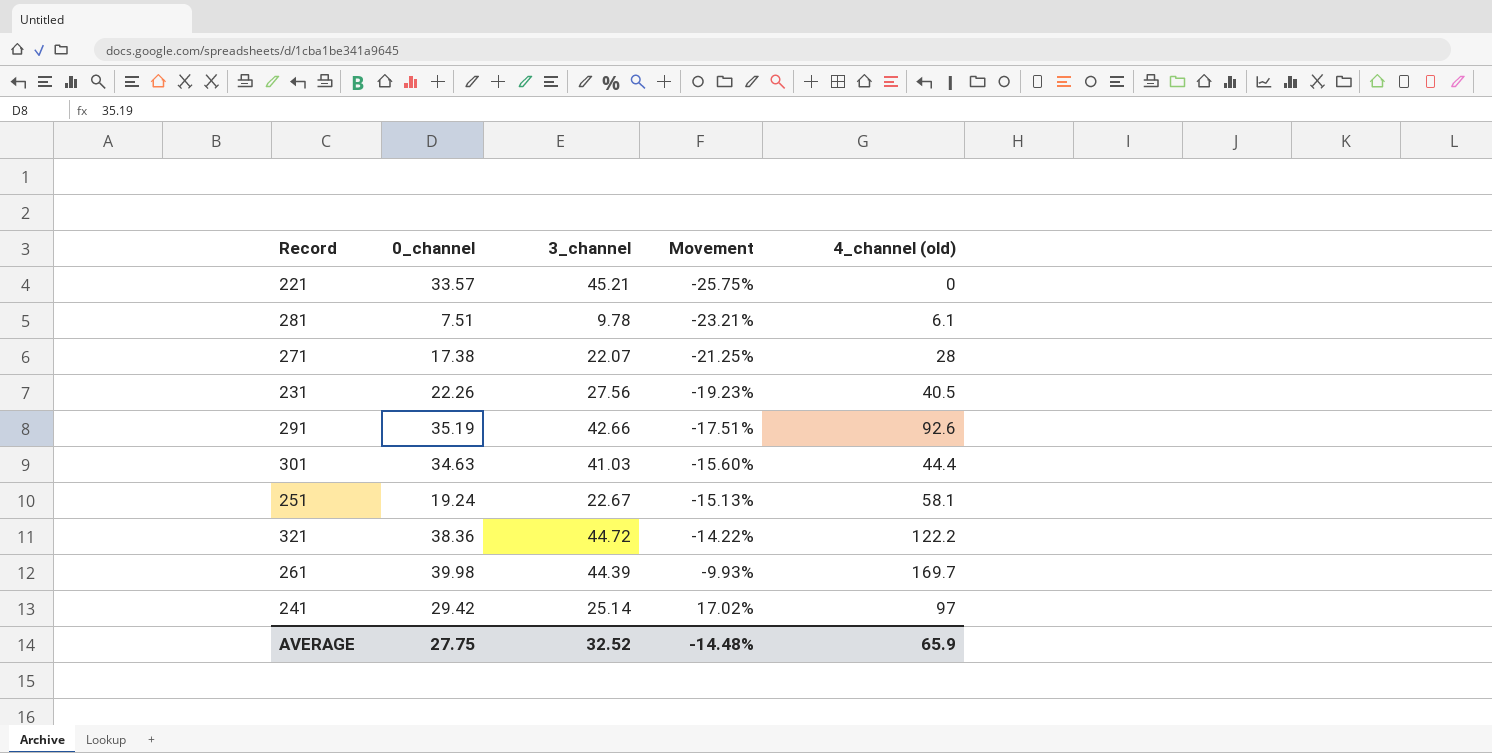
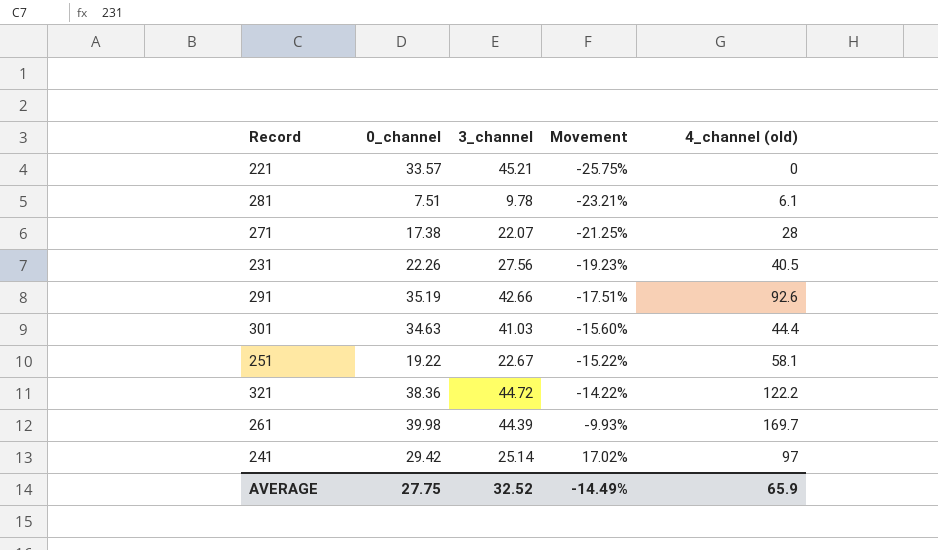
251 | 0_channel: 19.24 -> 19.22
251 | Movement: -15.13% -> -15.22%
AVERAGE | Movement: -14.48% -> -14.49%

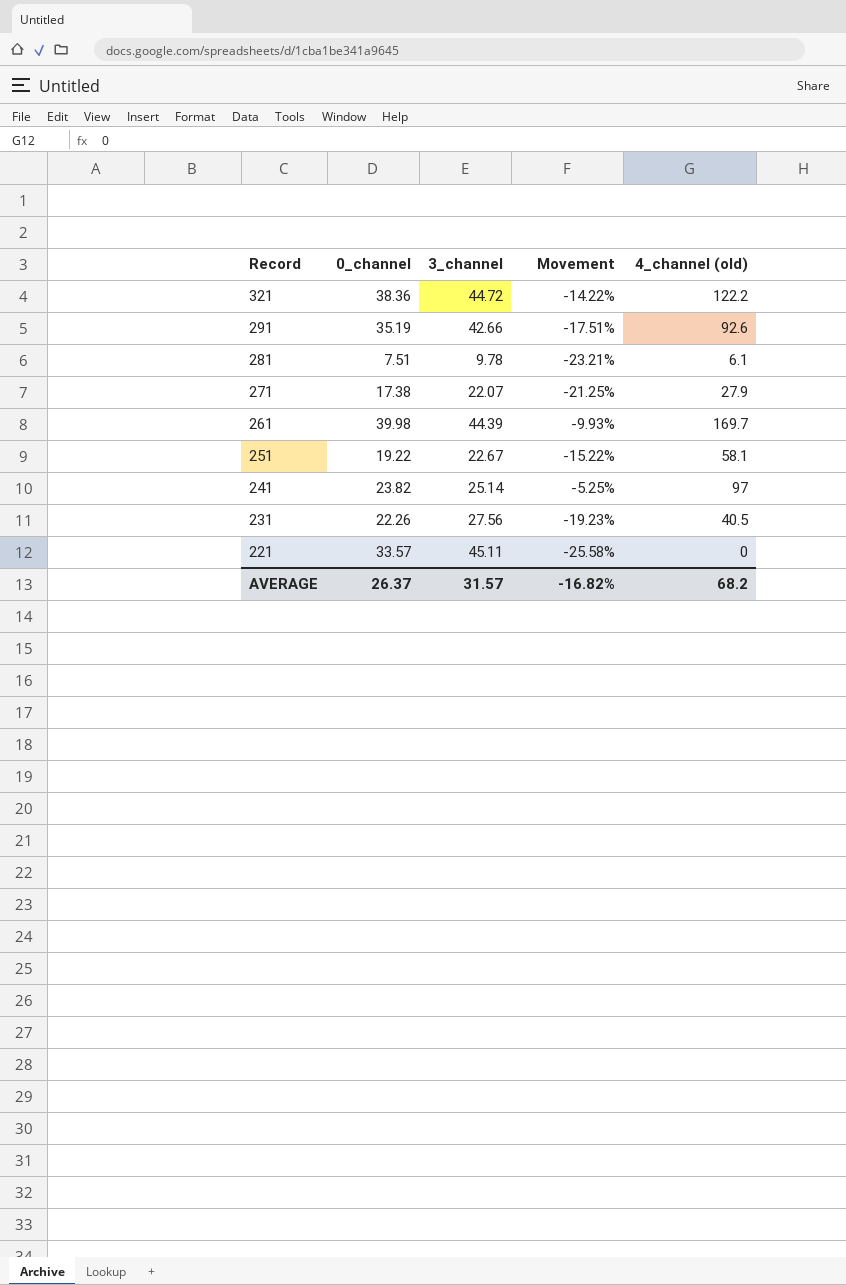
row order: Movement ascending -> Record descending
row 301: 34.63 | 41.03 | -15.60% | 44.4 -> none
271 | 4_channel (old): 28 -> 27.9
241 | 0_channel: 29.42 -> 23.82
241 | Movement: 17.02% -> -5.25%
221 | 3_channel: 45.21 -> 45.11
221 | Movement: -25.75% -> -25.58%
AVERAGE | 0_channel: 27.75 -> 26.37
AVERAGE | 3_channel: 32.52 -> 31.57
AVERAGE | Movement: -14.49% -> -16.82%
AVERAGE | 4_channel (old): 65.9 -> 68.2

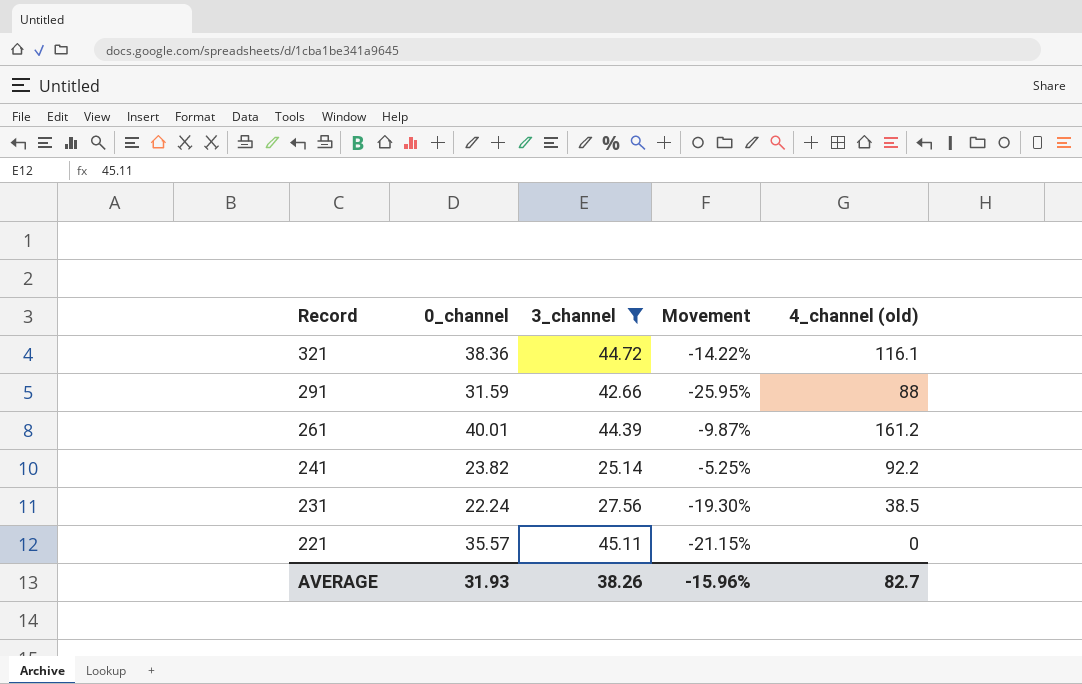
filter: none -> 3_channel >= 25.14
321 | 4_channel (old): 122.2 -> 116.1
291 | 0_channel: 35.19 -> 31.59
291 | Movement: -17.51% -> -25.95%
291 | 4_channel (old): 92.6 -> 88
261 | 0_channel: 39.98 -> 40.01
261 | Movement: -9.93% -> -9.87%
261 | 4_channel (old): 169.7 -> 161.2
241 | 4_channel (old): 97 -> 92.2
231 | 0_channel: 22.26 -> 22.24
231 | Movement: -19.23% -> -19.30%
231 | 4_channel (old): 40.5 -> 38.5
221 | 0_channel: 33.57 -> 35.57
221 | Movement: -25.58% -> -21.15%
AVERAGE | 0_channel: 26.37 -> 31.93
AVERAGE | 3_channel: 31.57 -> 38.26
AVERAGE | Movement: -16.82% -> -15.96%
AVERAGE | 4_channel (old): 68.2 -> 82.7

